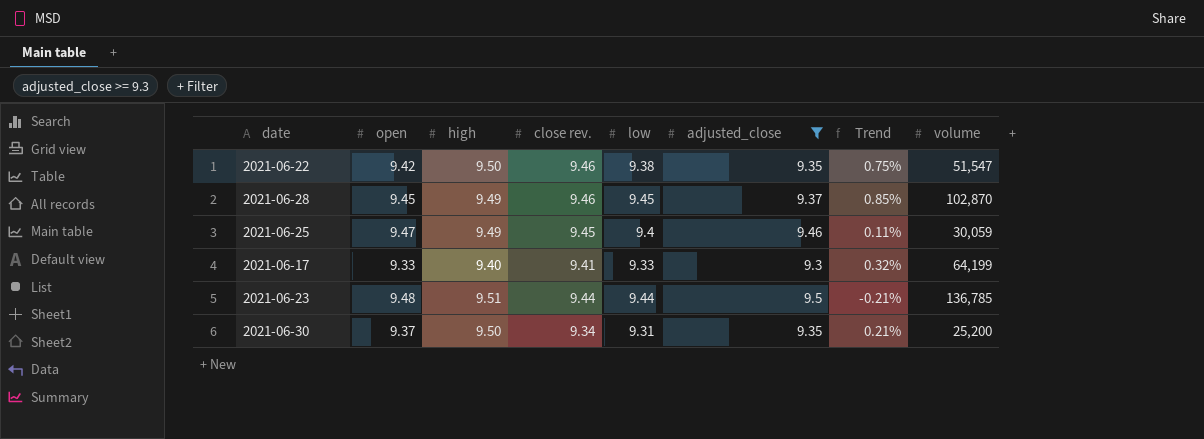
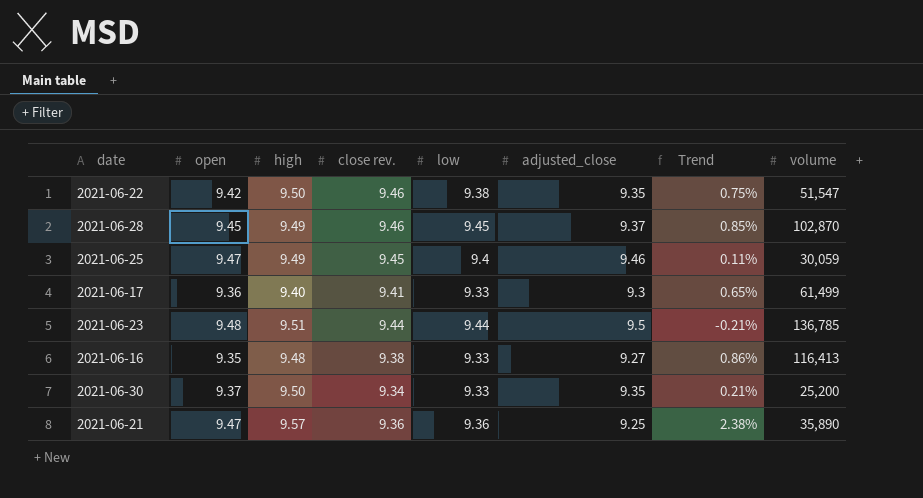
filter: adjusted_close >= 9.3 -> none
2021-06-17 | open: 9.33 -> 9.36
2021-06-17 | Trend: 0.32% -> 0.65%
2021-06-17 | volume: 64,199 -> 61,499
2021-06-30 | low: 9.31 -> 9.33

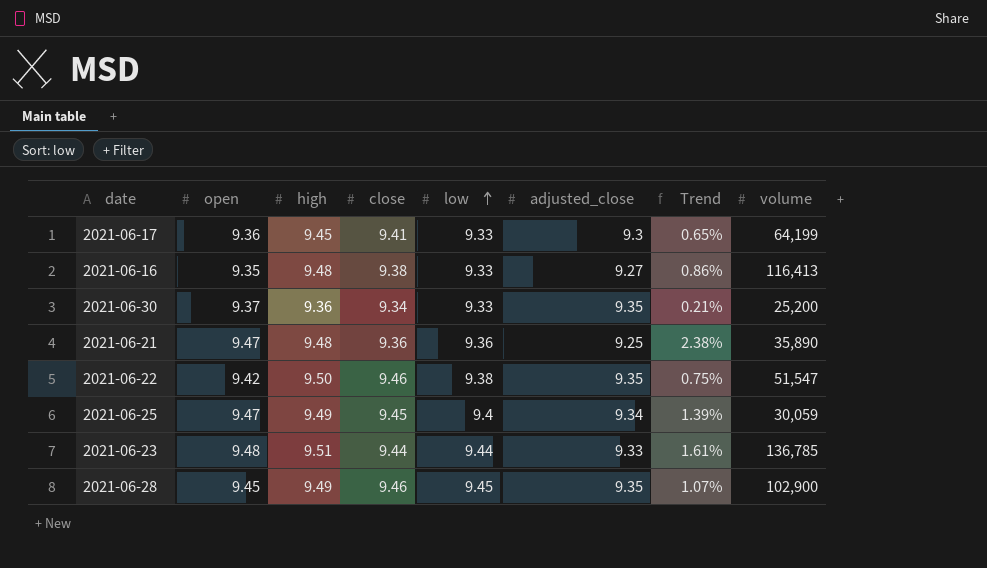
row order: none -> low ascending
column name: close rev. -> close
2021-06-17 | high: 9.40 -> 9.45
2021-06-17 | volume: 61,499 -> 64,199
2021-06-30 | high: 9.50 -> 9.36
2021-06-21 | high: 9.57 -> 9.48
2021-06-25 | adjusted_close: 9.46 -> 9.34
2021-06-25 | Trend: 0.11% -> 1.39%
2021-06-23 | adjusted_close: 9.5 -> 9.33
2021-06-23 | Trend: -0.21% -> 1.61%
2021-06-28 | adjusted_close: 9.37 -> 9.35
2021-06-28 | Trend: 0.85% -> 1.07%
2021-06-28 | volume: 102,870 -> 102,900

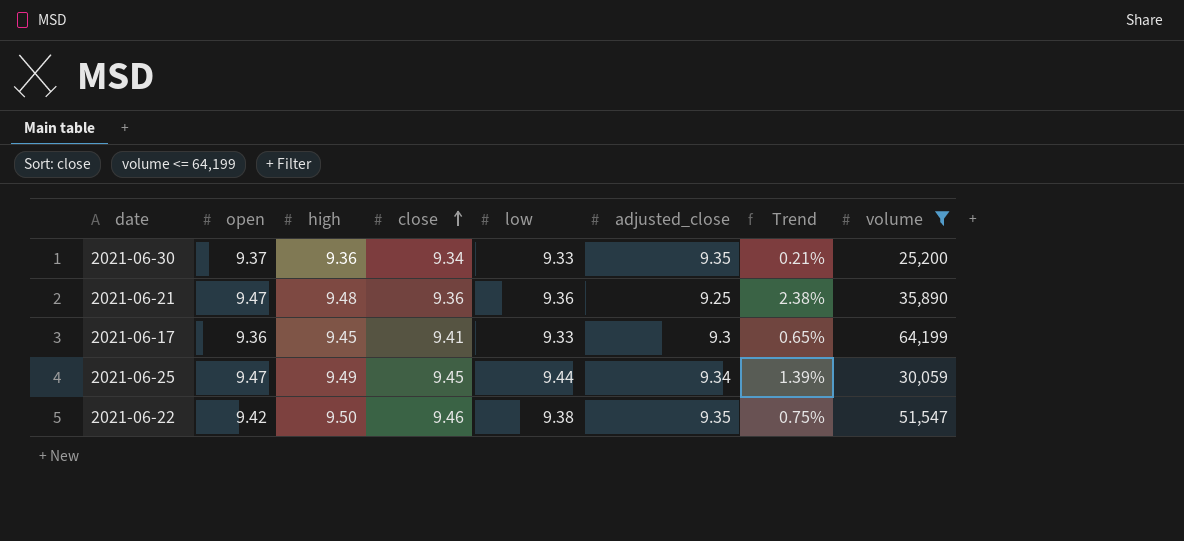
filter: none -> volume <= 64,199
row order: low ascending -> close ascending
2021-06-25 | low: 9.4 -> 9.44

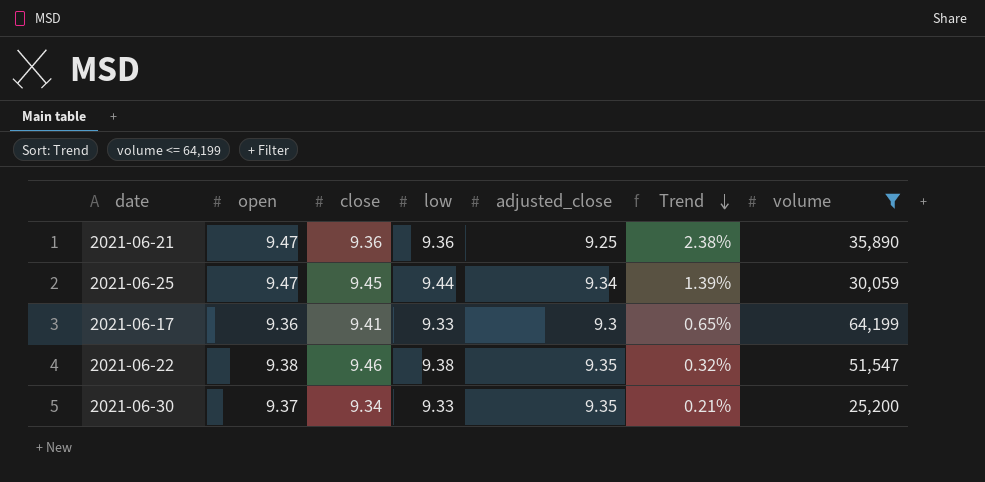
row order: close ascending -> Trend descending
column high | position: 3 -> none
2021-06-22 | open: 9.42 -> 9.38
2021-06-22 | Trend: 0.75% -> 0.32%

